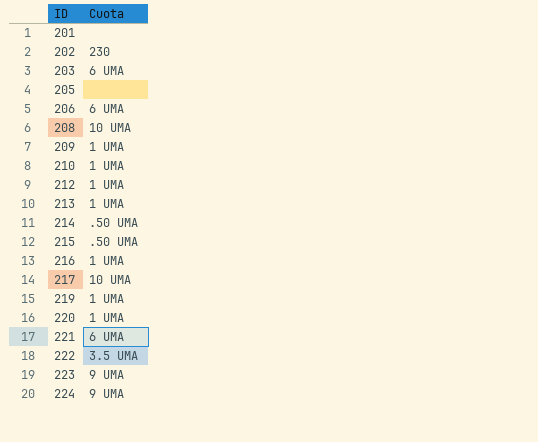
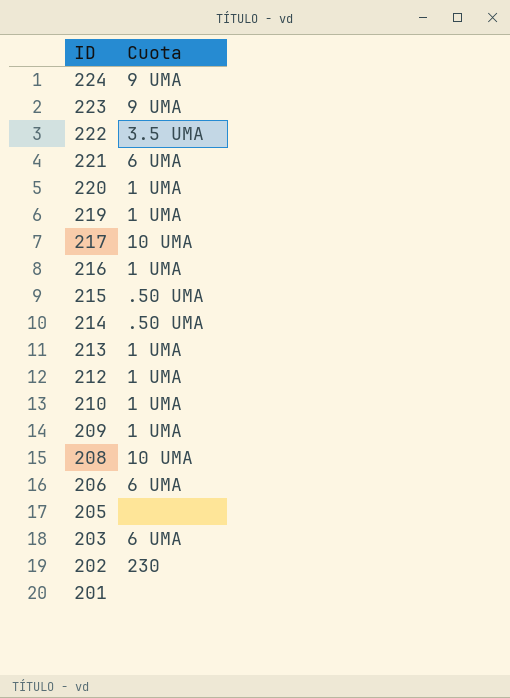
row order: ID ascending -> ID descending

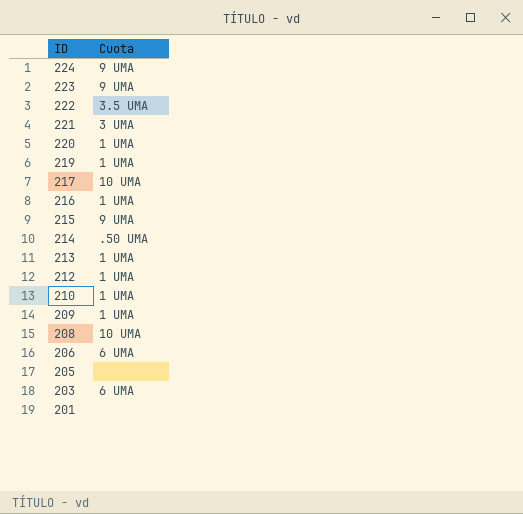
row 202: 230 -> none
221 | Cuota: 6 UMA -> 3 UMA
215 | Cuota: .50 UMA -> 9 UMA

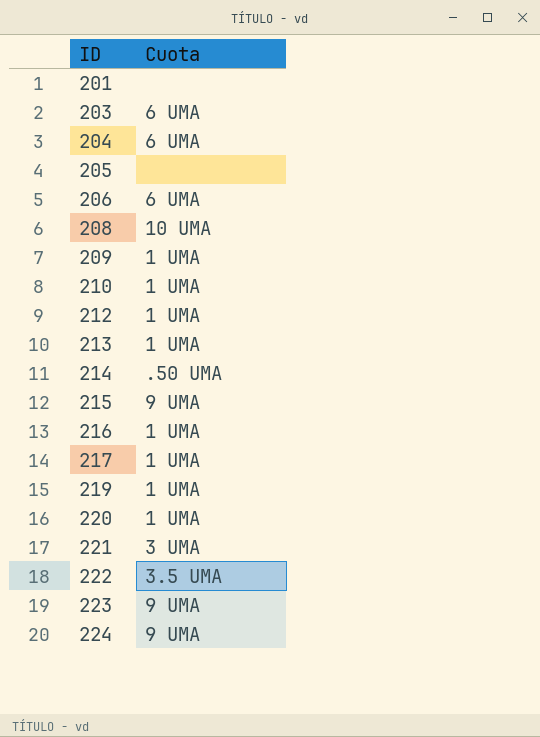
row order: ID descending -> ID ascending
row 204: none -> 6 UMA
217 | Cuota: 10 UMA -> 1 UMA

